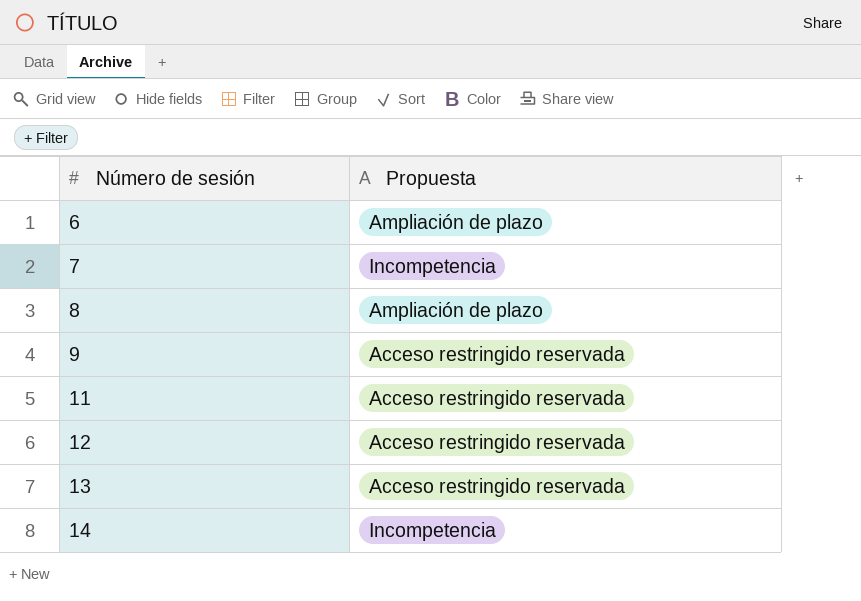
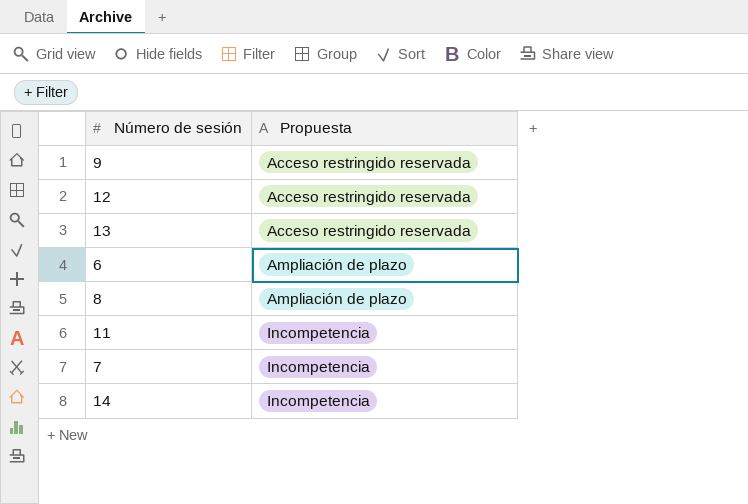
row order: Número de sesión ascending -> Propuesta ascending
11 | Propuesta: Acceso restringido reservada -> Incompetencia

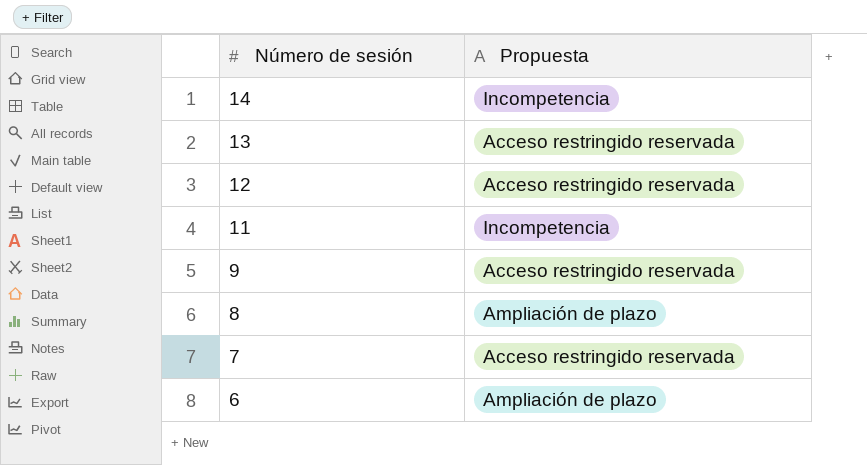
row order: Propuesta ascending -> Número de sesión descending
7 | Propuesta: Incompetencia -> Acceso restringido reservada

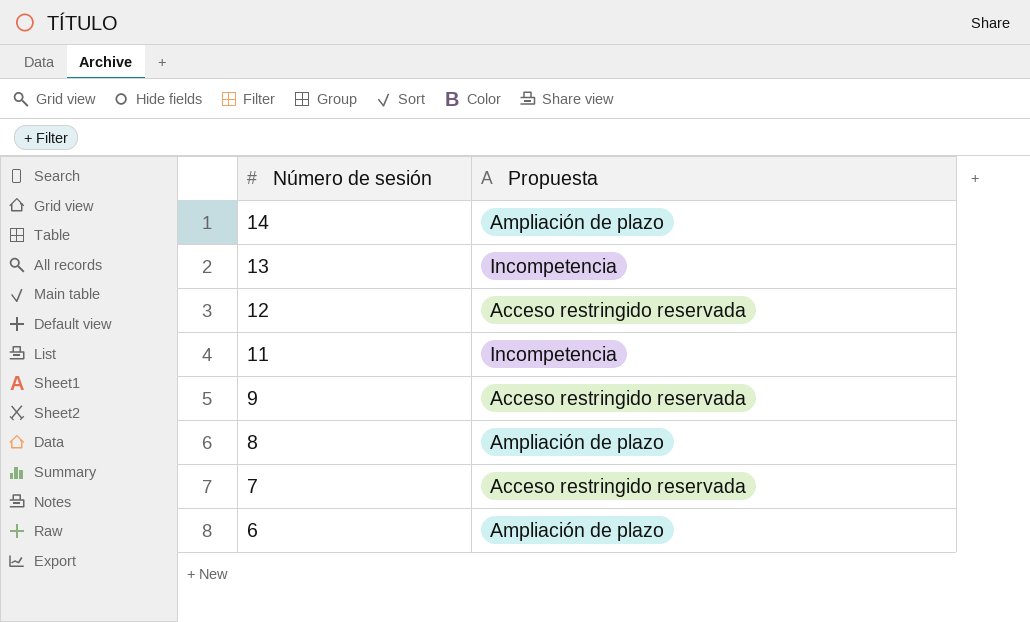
14 | Propuesta: Incompetencia -> Ampliación de plazo
13 | Propuesta: Acceso restringido reservada -> Incompetencia

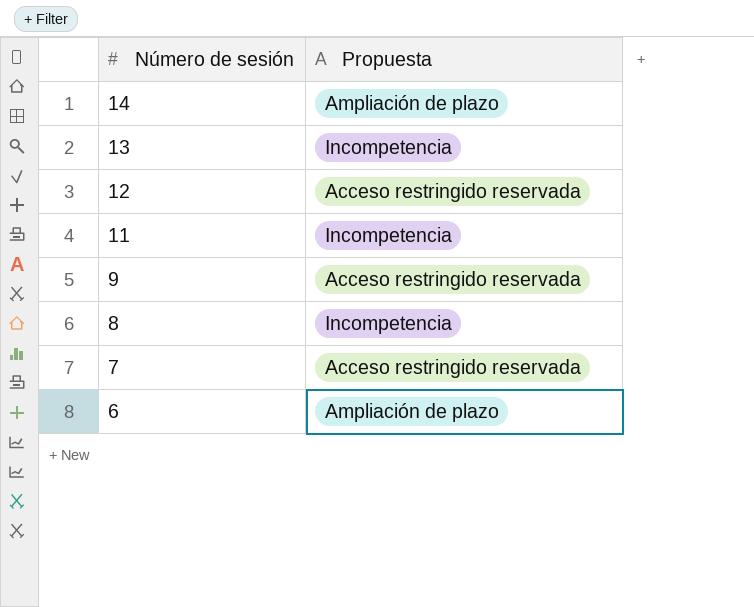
8 | Propuesta: Ampliación de plazo -> Incompetencia

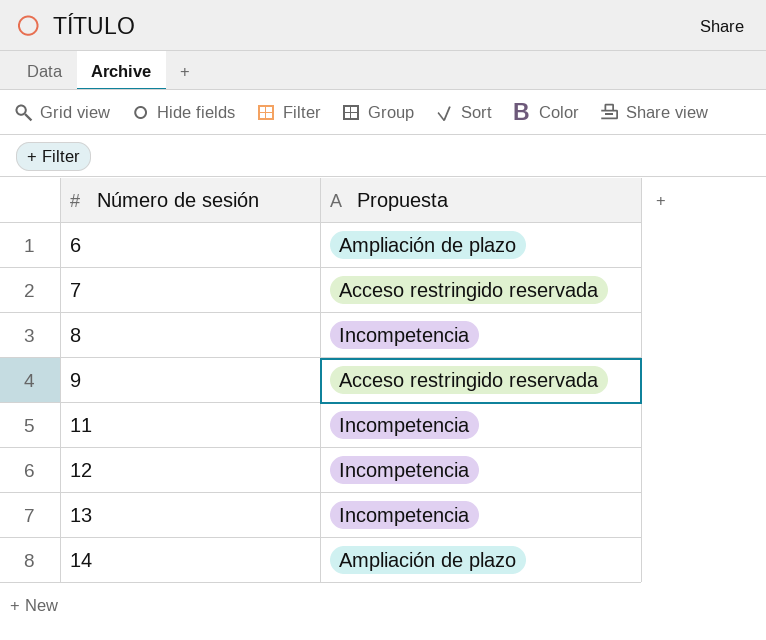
row order: Número de sesión descending -> Número de sesión ascending
12 | Propuesta: Acceso restringido reservada -> Incompetencia

